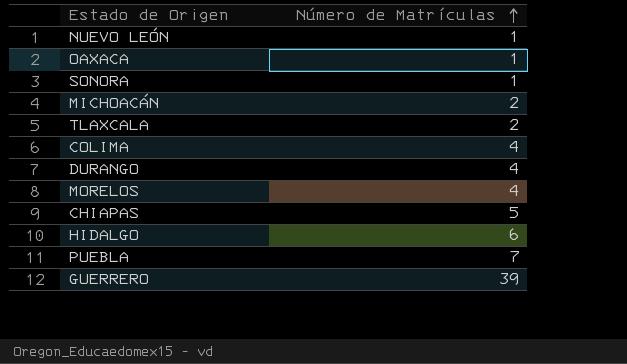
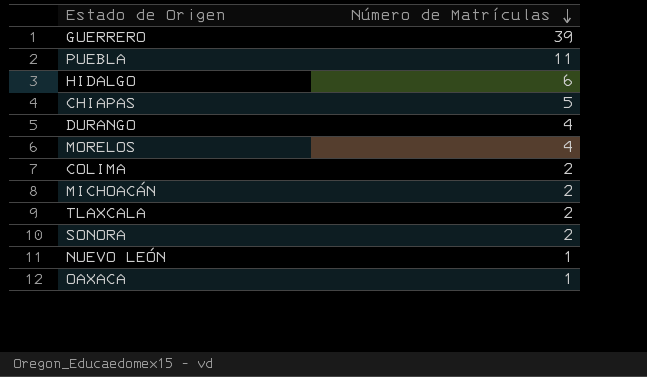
row order: Número de Matrículas ascending -> Número de Matrículas descending
PUEBLA | Número de Matrículas: 7 -> 11
COLIMA | Número de Matrículas: 4 -> 2
SONORA | Número de Matrículas: 1 -> 2

